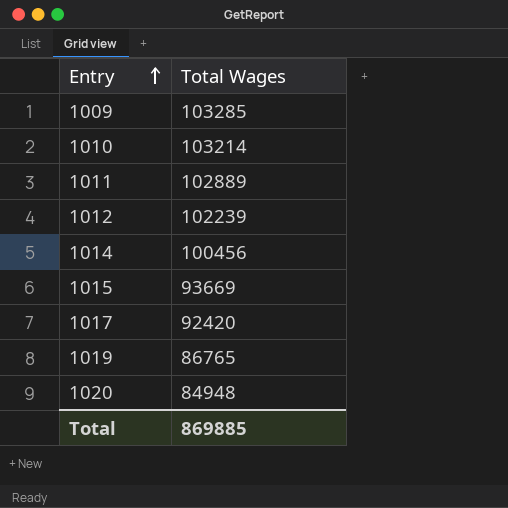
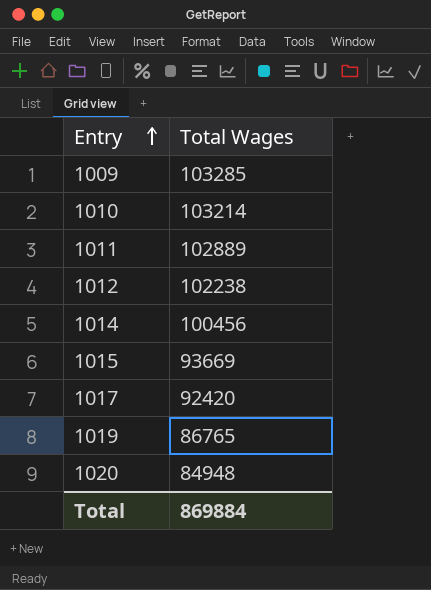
1012 | Total Wages: 102239 -> 102238
Total | Total Wages: 869885 -> 869884

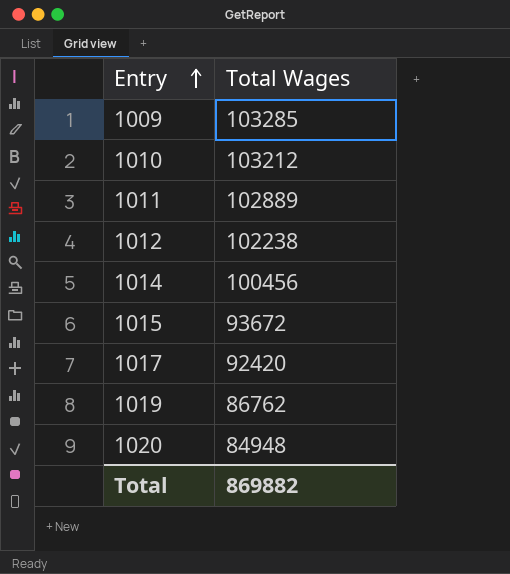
1010 | Total Wages: 103214 -> 103212
1015 | Total Wages: 93669 -> 93672
1019 | Total Wages: 86765 -> 86762
Total | Total Wages: 869884 -> 869882

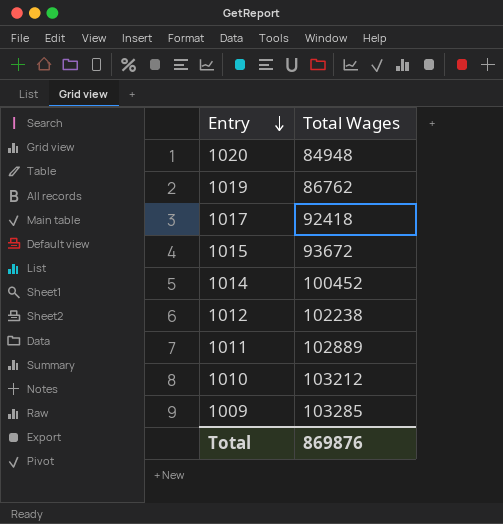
row order: Entry ascending -> Entry descending
1017 | Total Wages: 92420 -> 92418
1014 | Total Wages: 100456 -> 100452
Total | Total Wages: 869882 -> 869876

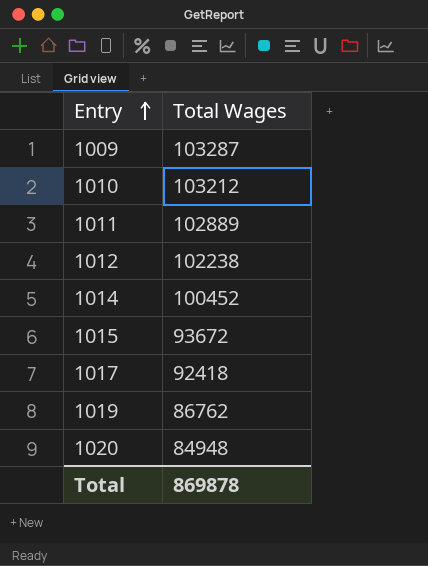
row order: Entry descending -> Entry ascending
1009 | Total Wages: 103285 -> 103287
Total | Total Wages: 869876 -> 869878

